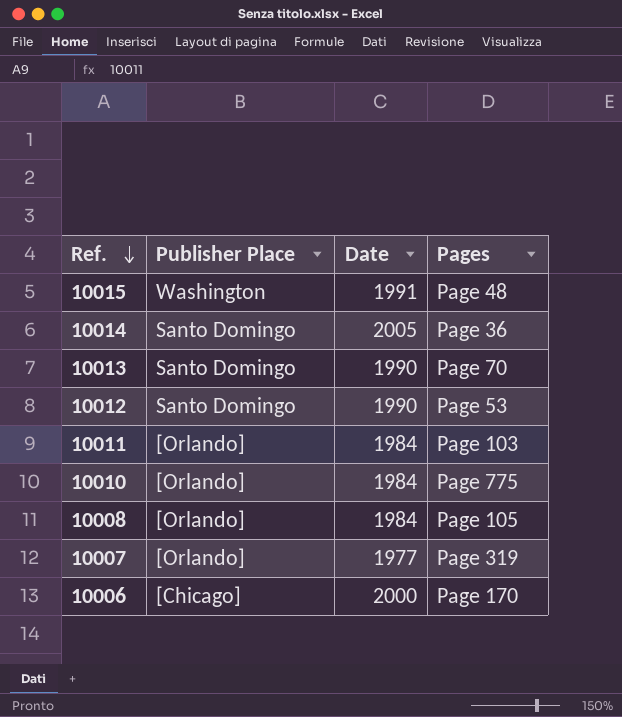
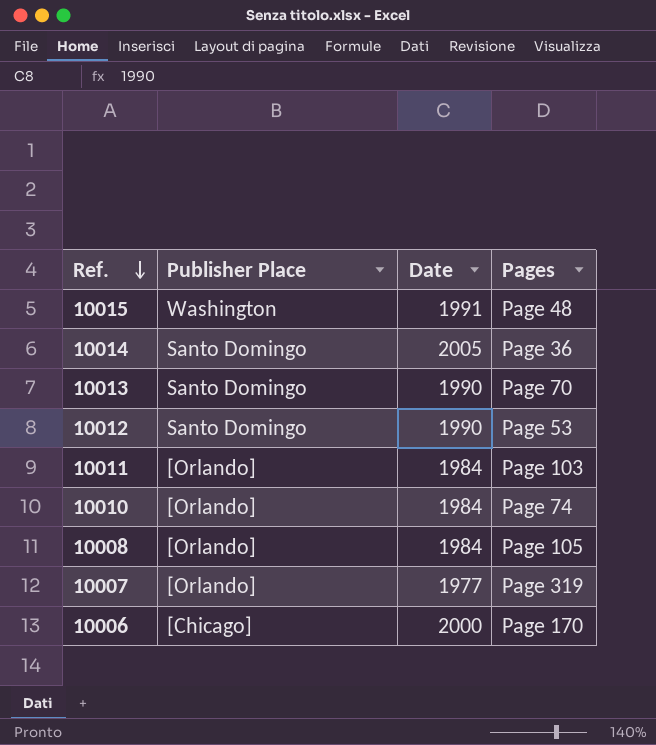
10010 | Pages: Page 775 -> Page 74

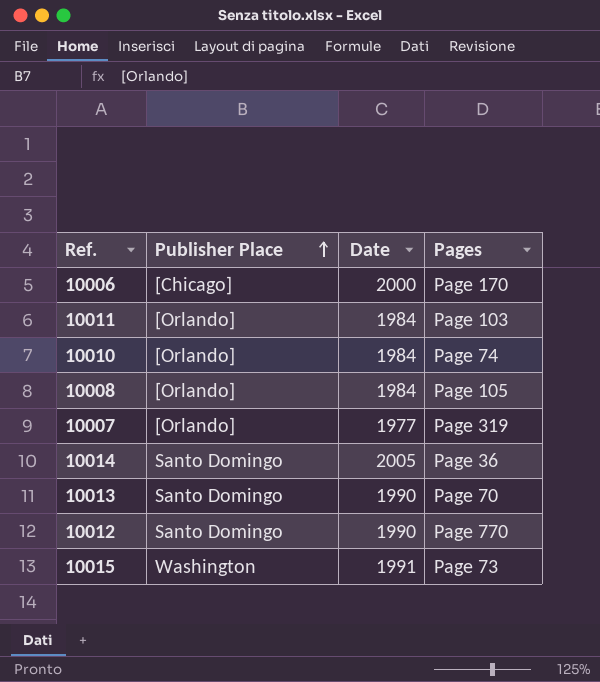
row order: Ref. descending -> Publisher Place ascending
10012 | Pages: Page 53 -> Page 770
10015 | Pages: Page 48 -> Page 73

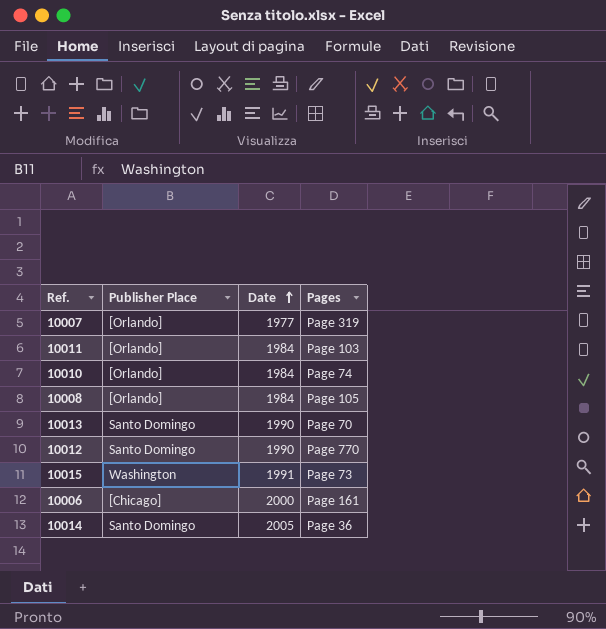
row order: Publisher Place ascending -> Date ascending
10006 | Pages: Page 170 -> Page 161

